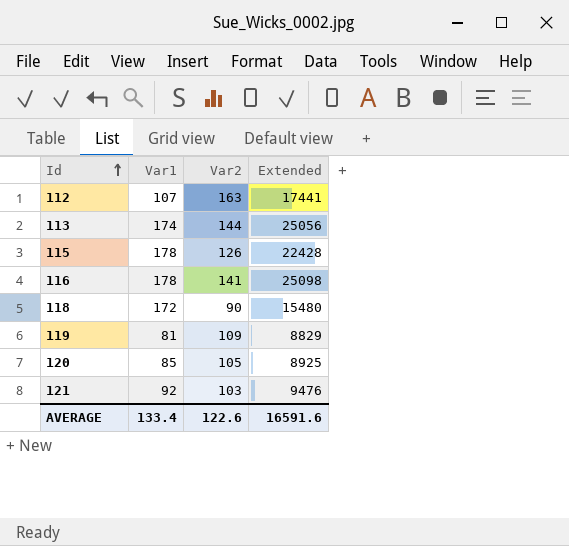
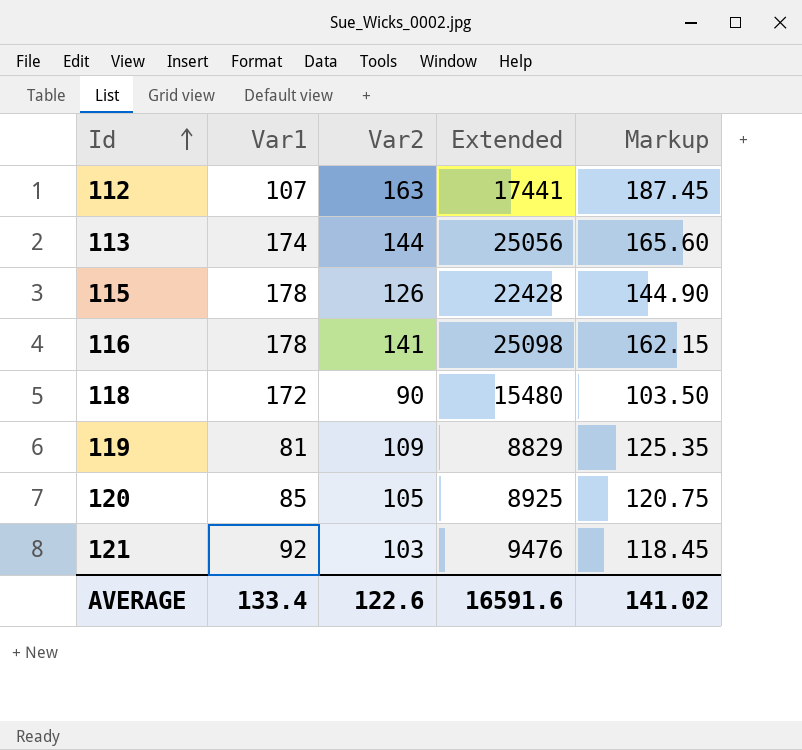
column Markup | formula: none -> [Var2] * 1.15

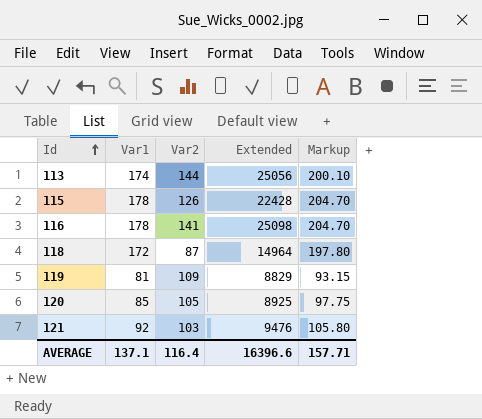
column Markup | formula: [Var2] * 1.15 -> [Var1] * 1.15
row 112: 107 | 163 | 17441 | 187.45 -> none
118 | Var2: 90 -> 87
118 | Extended: 15480 -> 14964
AVERAGE | Var1: 133.4 -> 137.1
AVERAGE | Var2: 122.6 -> 116.4
AVERAGE | Extended: 16591.6 -> 16396.6
AVERAGE | Markup: 141.02 -> 157.71

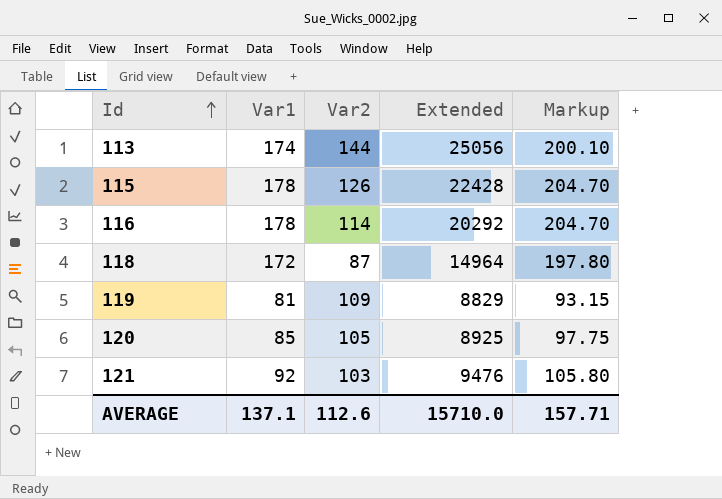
116 | Var2: 141 -> 114
116 | Extended: 25098 -> 20292
AVERAGE | Var2: 116.4 -> 112.6
AVERAGE | Extended: 16396.6 -> 15710.0

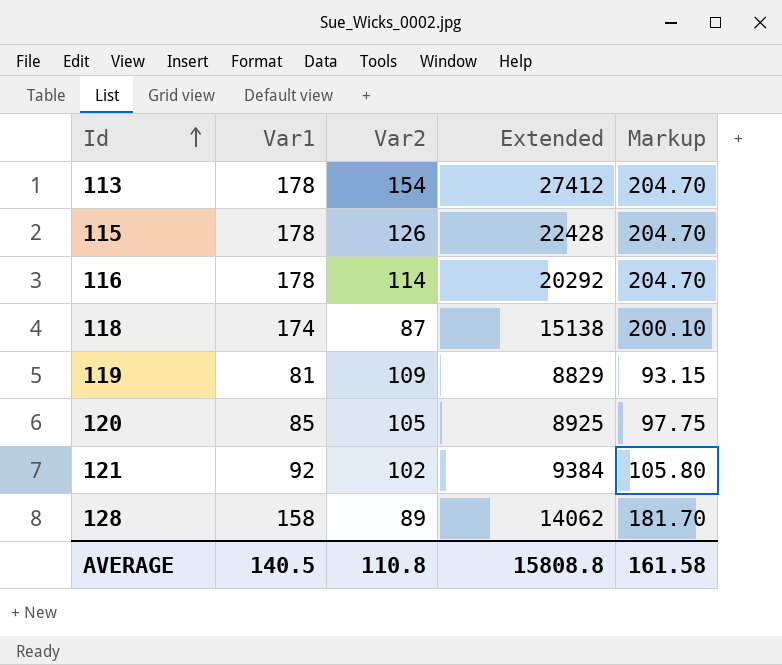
113 | Var1: 174 -> 178
113 | Var2: 144 -> 154
113 | Extended: 25056 -> 27412
113 | Markup: 200.10 -> 204.70
118 | Var1: 172 -> 174
118 | Extended: 14964 -> 15138
118 | Markup: 197.80 -> 200.10
121 | Var2: 103 -> 102
121 | Extended: 9476 -> 9384
row 128: none -> 158 | 89 | 14062 | 181.70
AVERAGE | Var1: 137.1 -> 140.5
AVERAGE | Var2: 112.6 -> 110.8
AVERAGE | Extended: 15710.0 -> 15808.8
AVERAGE | Markup: 157.71 -> 161.58

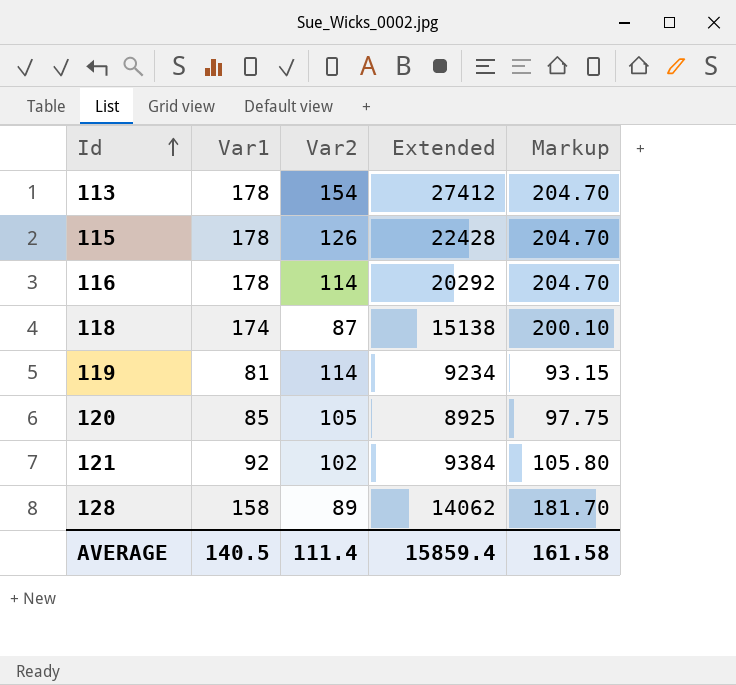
119 | Var2: 109 -> 114
119 | Extended: 8829 -> 9234
AVERAGE | Var2: 110.8 -> 111.4
AVERAGE | Extended: 15808.8 -> 15859.4

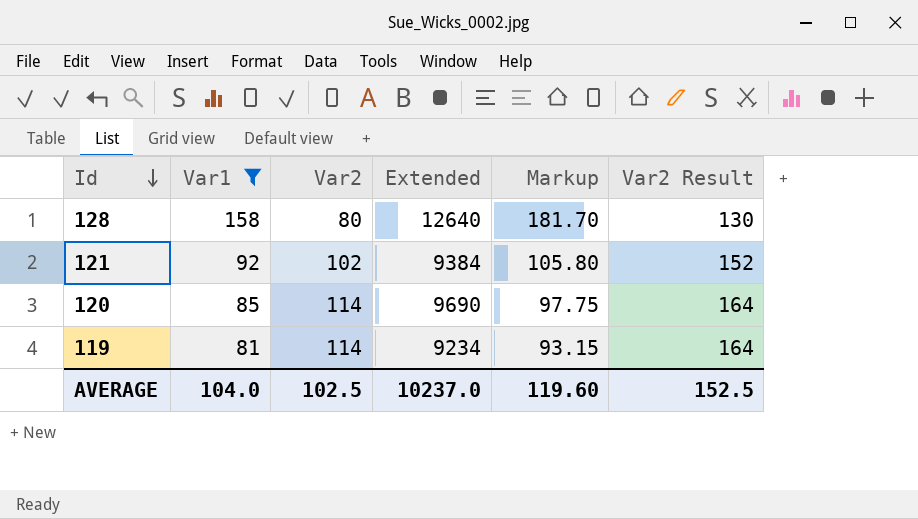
filter: none -> Var1 <= 158
row order: Id ascending -> Id descending
column Var2 Result | formula: none -> [Var2] + 50
128 | Var2: 89 -> 80
128 | Extended: 14062 -> 12640
120 | Var2: 105 -> 114
120 | Extended: 8925 -> 9690
AVERAGE | Var1: 140.5 -> 104.0
AVERAGE | Var2: 111.4 -> 102.5
AVERAGE | Extended: 15859.4 -> 10237.0
AVERAGE | Markup: 161.58 -> 119.60

